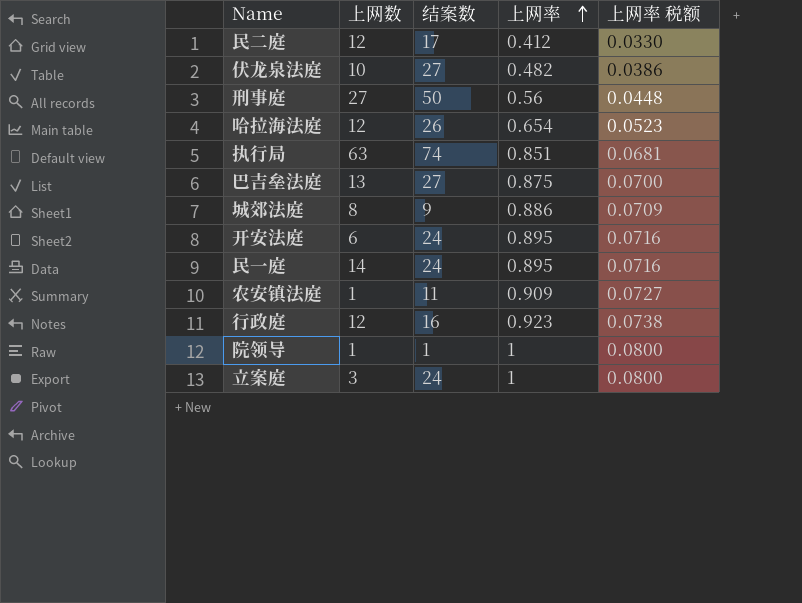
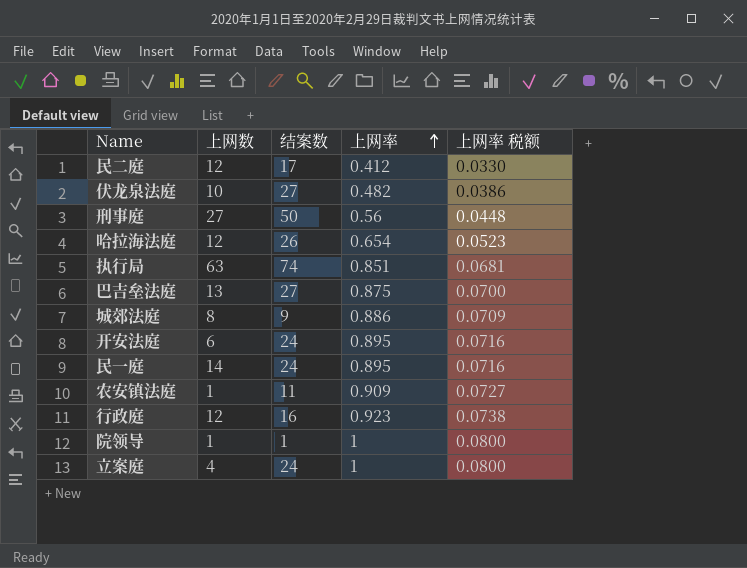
立案庭 | 上网数: 3 -> 4

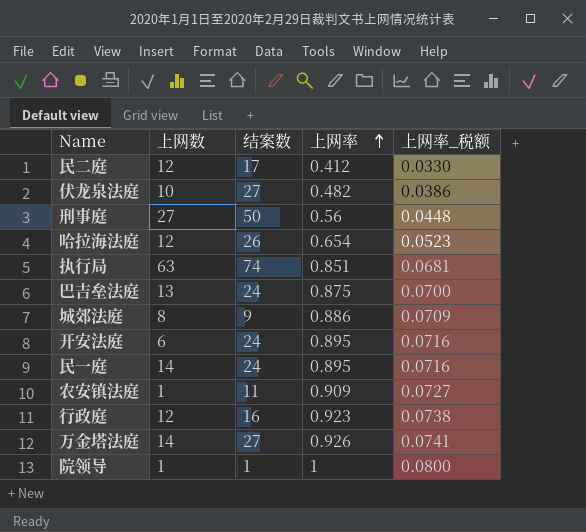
column name: 上网率 税额 -> 上网率_税额
row 立案庭: 4 | 24 | 1 | 0.0800 -> none
巴吉垒法庭 | 结案数: 27 -> 24
row 万金塔法庭: none -> 14 | 27 | 0.926 | 0.0741

